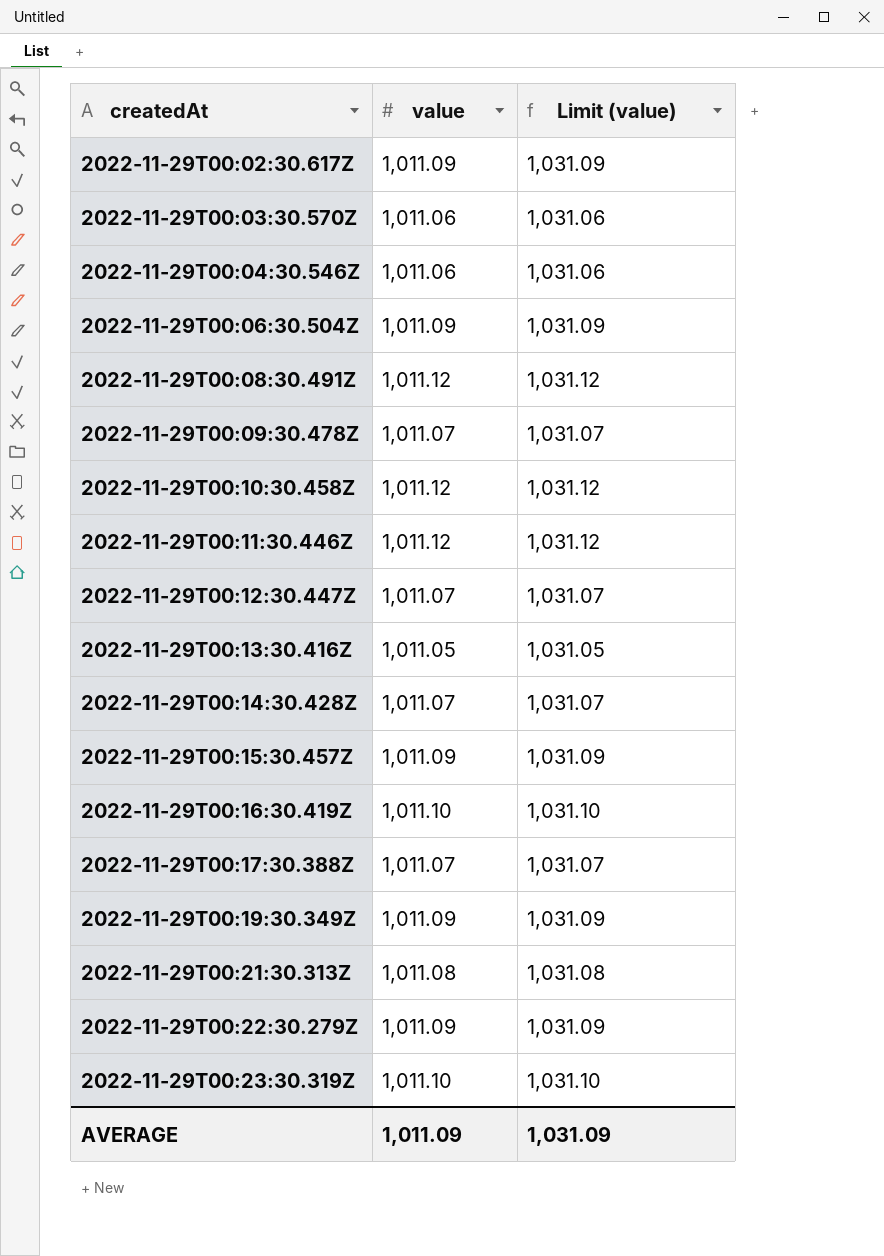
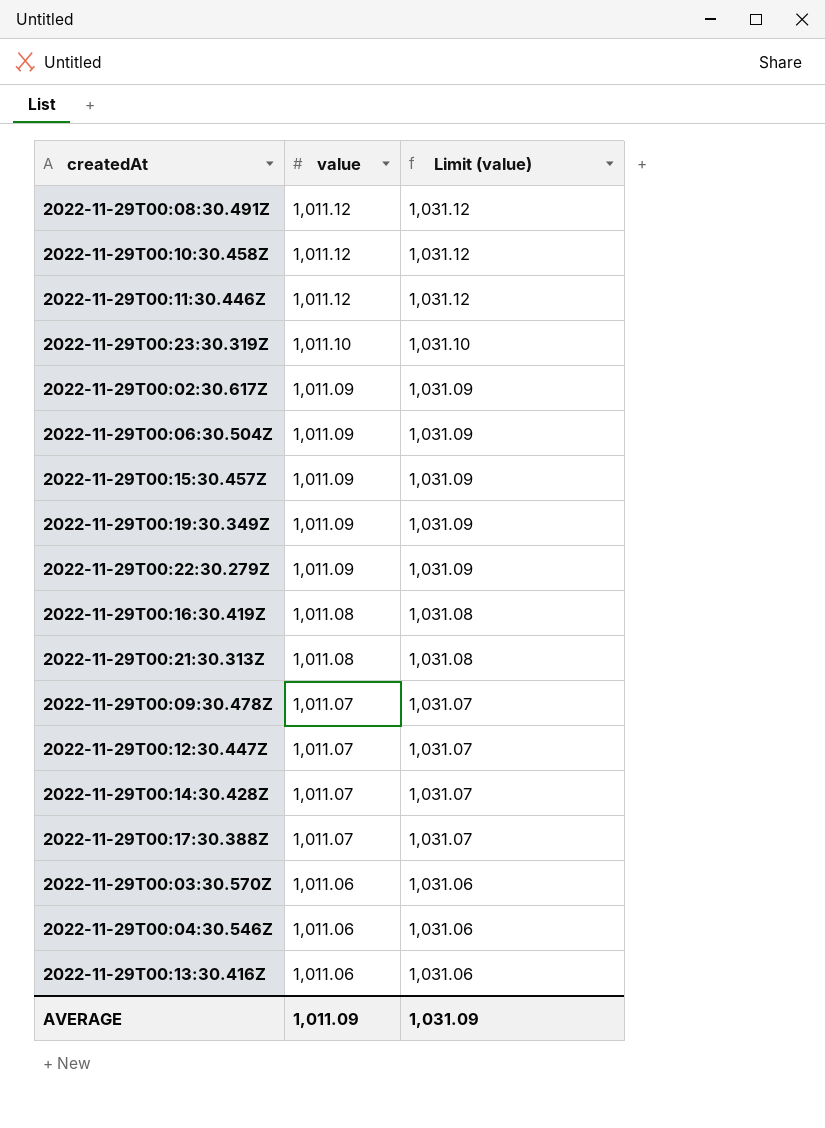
row order: createdAt ascending -> value descending
2022-11-29T00:16:30.419Z | value: 1,011.10 -> 1,011.08
2022-11-29T00:16:30.419Z | Limit (value): 1,031.10 -> 1,031.08
2022-11-29T00:13:30.416Z | value: 1,011.05 -> 1,011.06
2022-11-29T00:13:30.416Z | Limit (value): 1,031.05 -> 1,031.06

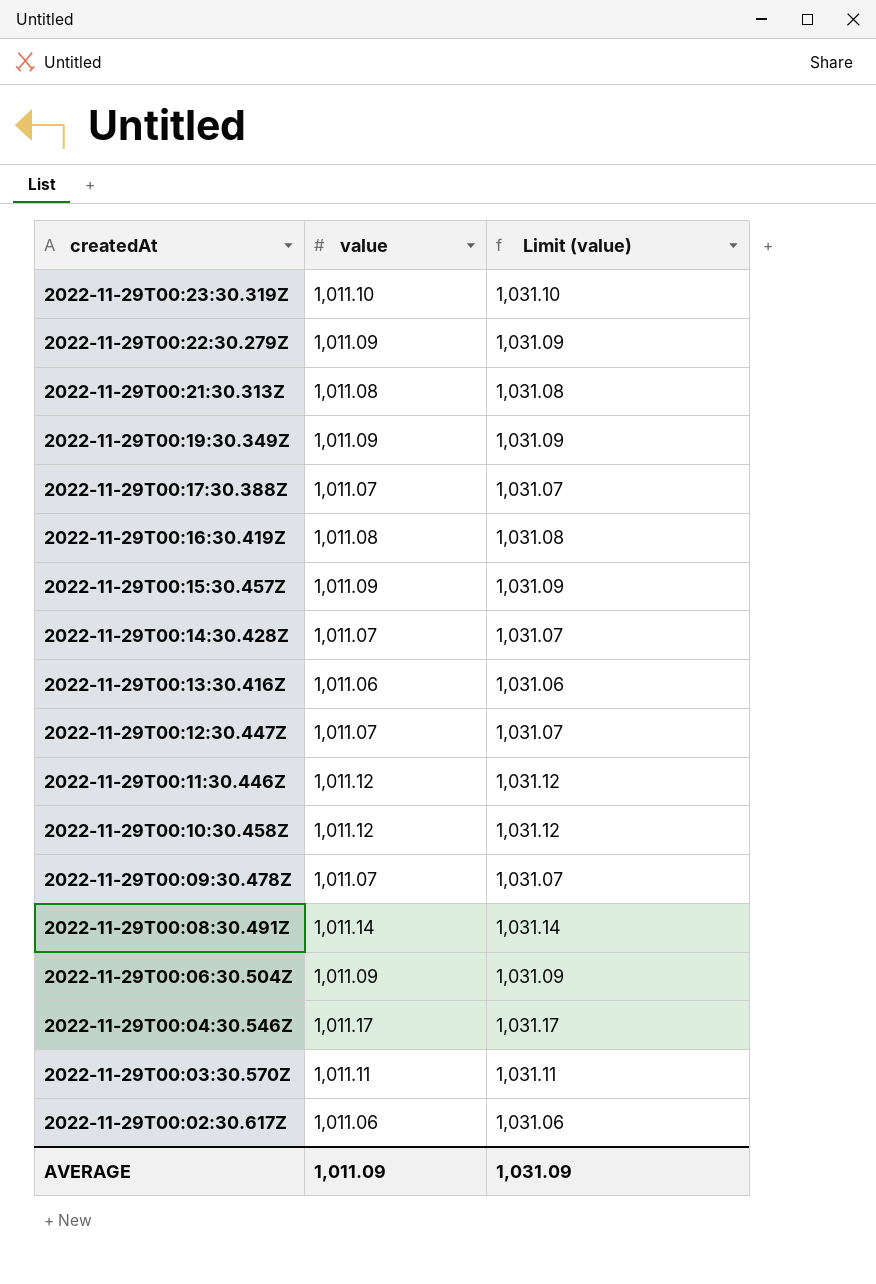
row order: value descending -> createdAt descending
2022-11-29T00:08:30.491Z | value: 1,011.12 -> 1,011.14
2022-11-29T00:08:30.491Z | Limit (value): 1,031.12 -> 1,031.14
2022-11-29T00:04:30.546Z | value: 1,011.06 -> 1,011.17
2022-11-29T00:04:30.546Z | Limit (value): 1,031.06 -> 1,031.17
2022-11-29T00:03:30.570Z | value: 1,011.06 -> 1,011.11
2022-11-29T00:03:30.570Z | Limit (value): 1,031.06 -> 1,031.11
2022-11-29T00:02:30.617Z | value: 1,011.09 -> 1,011.06
2022-11-29T00:02:30.617Z | Limit (value): 1,031.09 -> 1,031.06

